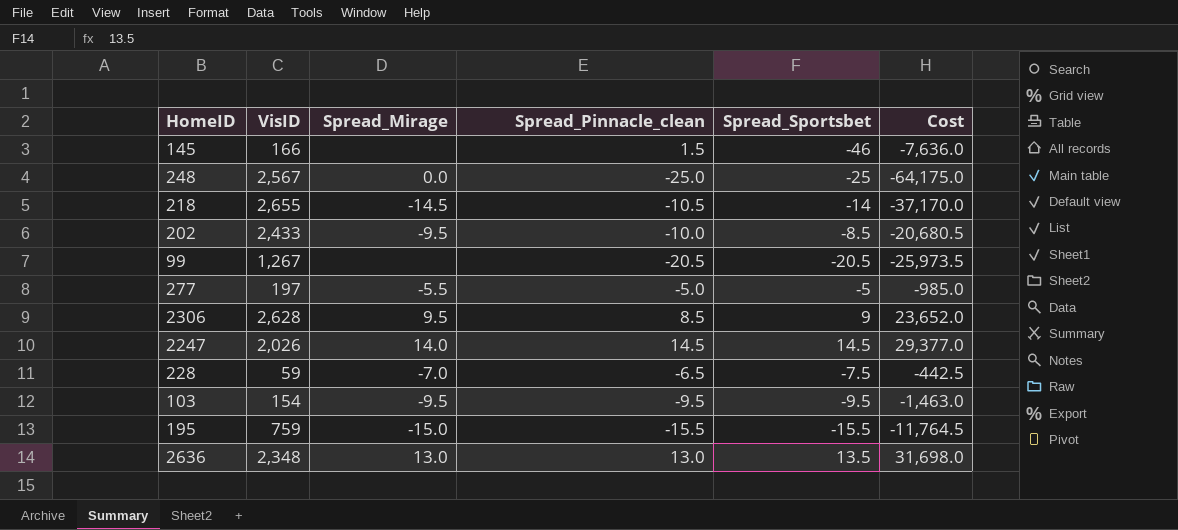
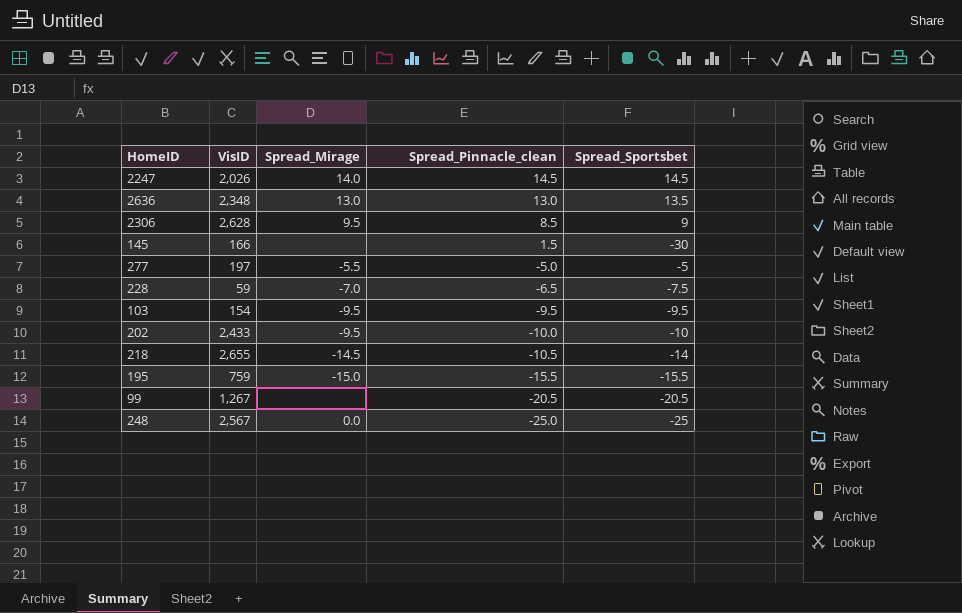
row order: none -> Spread_Pinnacle_clean descending
column Cost | formula: [VisID] * [Spread_Sportsbet] -> none
145 | Spread_Sportsbet: -46 -> -30
202 | Spread_Sportsbet: -8.5 -> -10

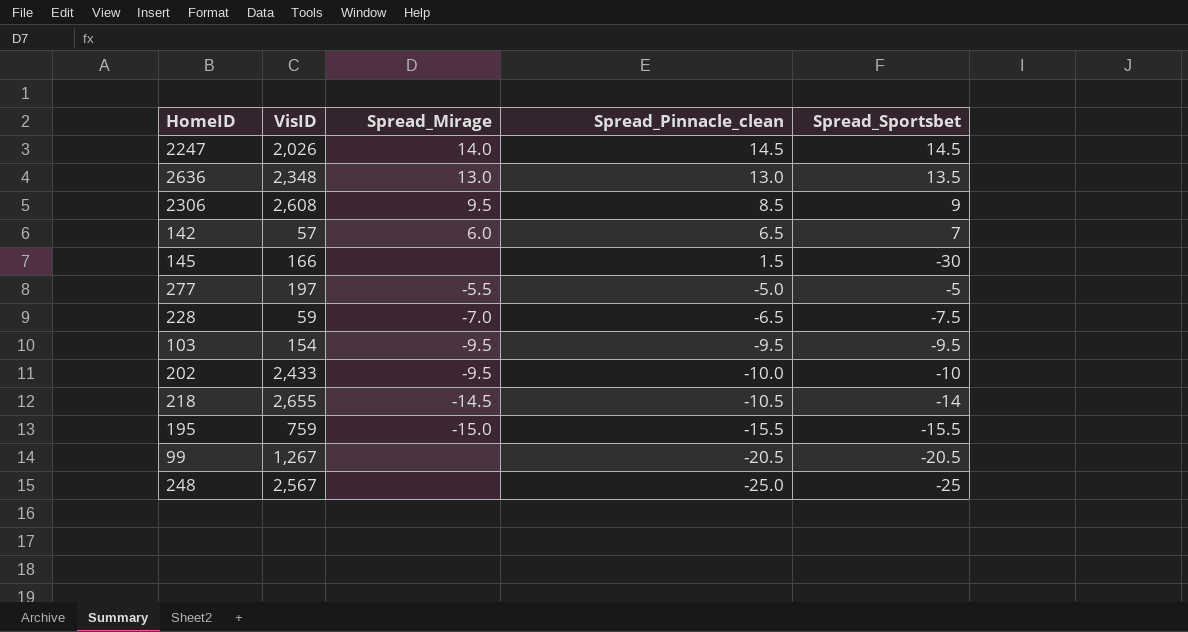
2306 | VisID: 2,628 -> 2,608
row 142: none -> 57 | 6.0 | 6.5 | 7
248 | Spread_Mirage: 0.0 -> none

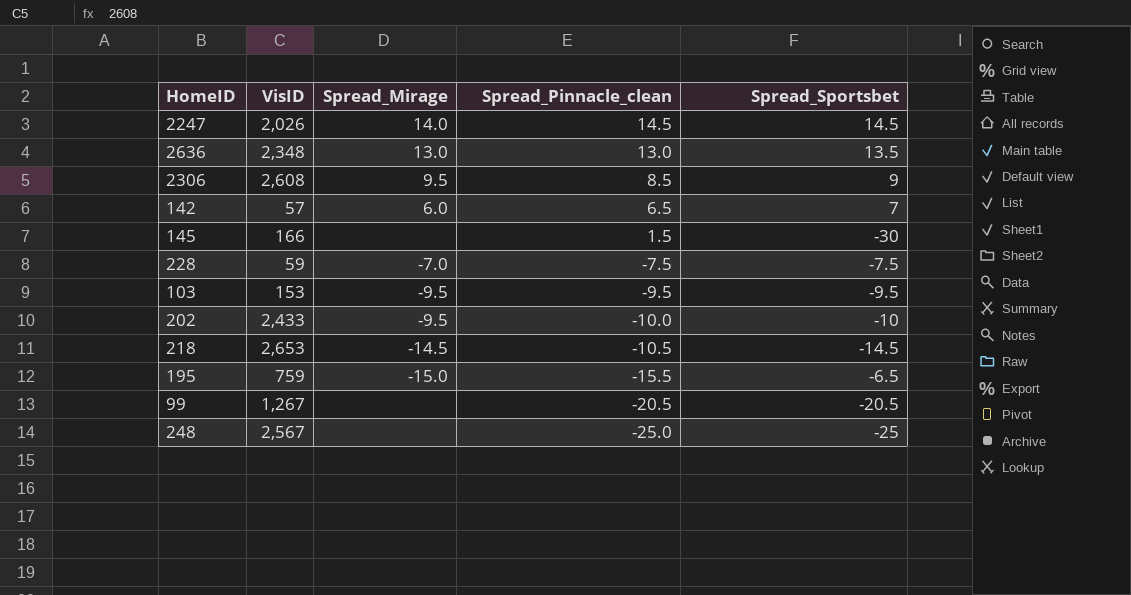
row 277: 197 | -5.5 | -5.0 | -5 -> none
228 | Spread_Pinnacle_clean: -6.5 -> -7.5
103 | VisID: 154 -> 153
218 | VisID: 2,655 -> 2,653
218 | Spread_Sportsbet: -14 -> -14.5
195 | Spread_Sportsbet: -15.5 -> -6.5

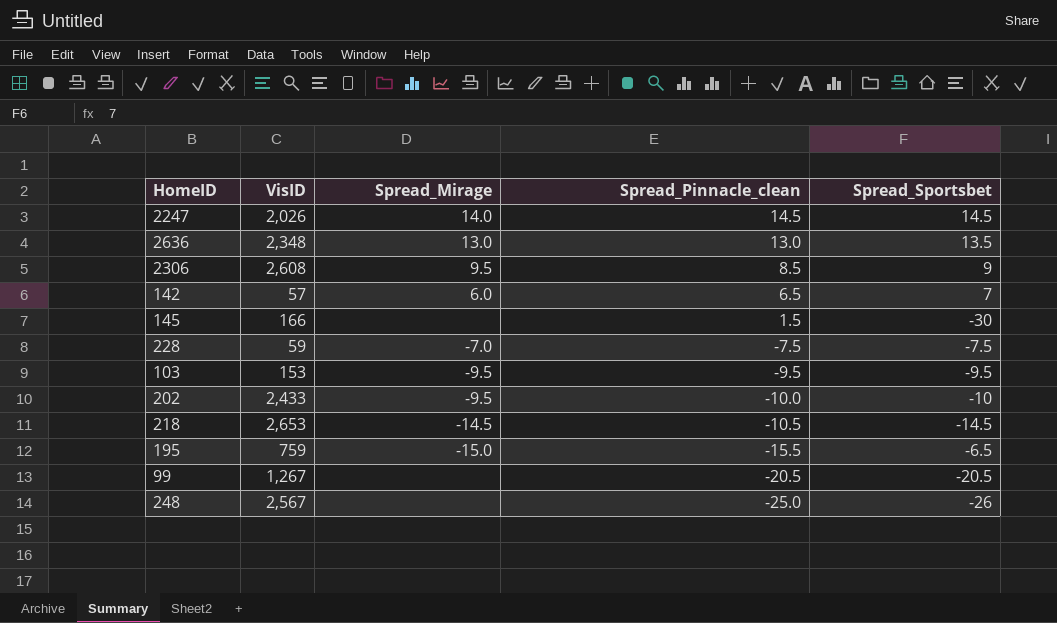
248 | Spread_Sportsbet: -25 -> -26

